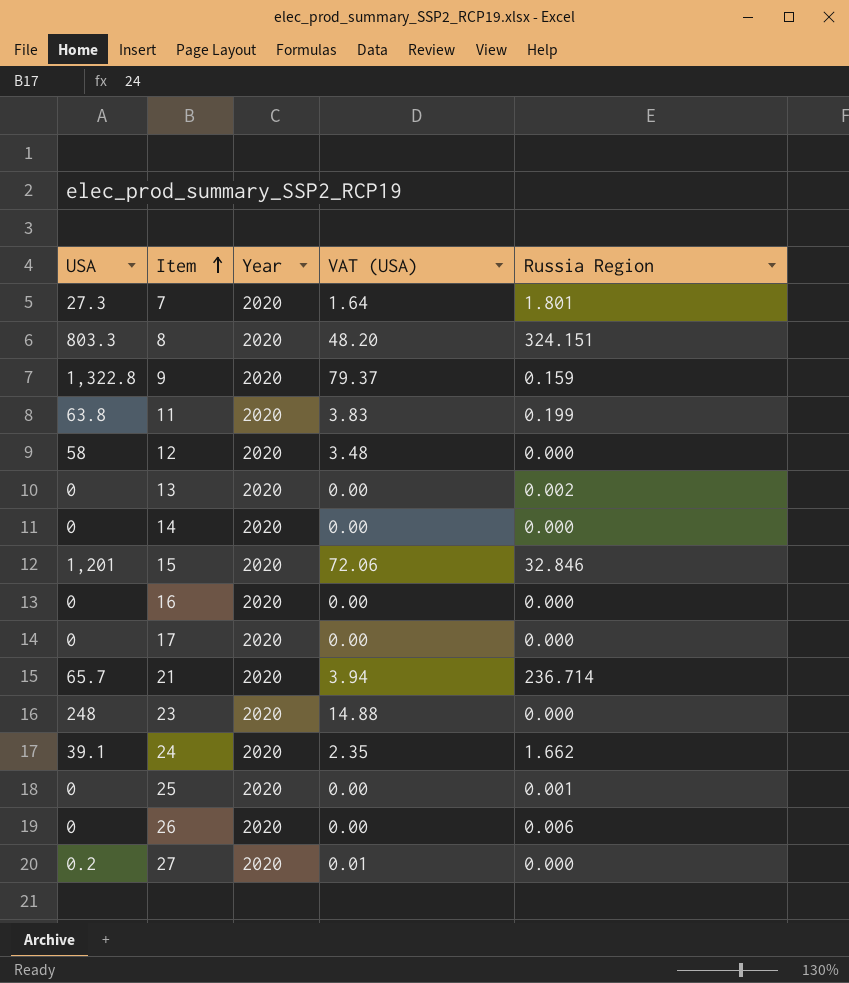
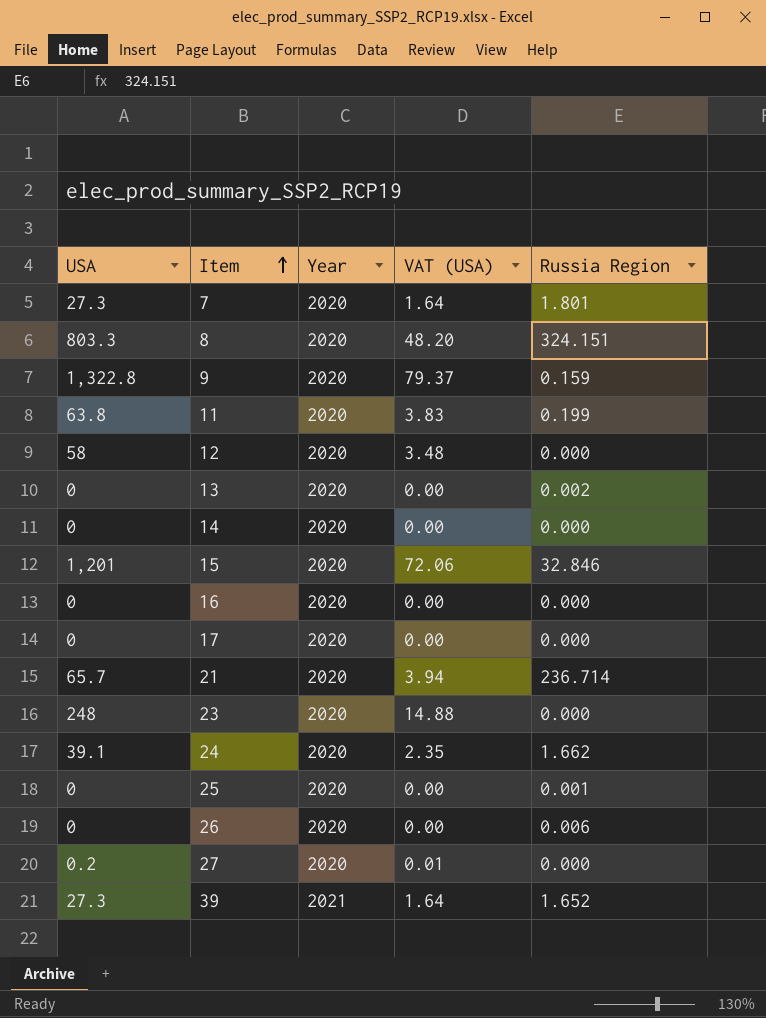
row 39: none -> 27.3 | 2021 | 1.64 | 1.652

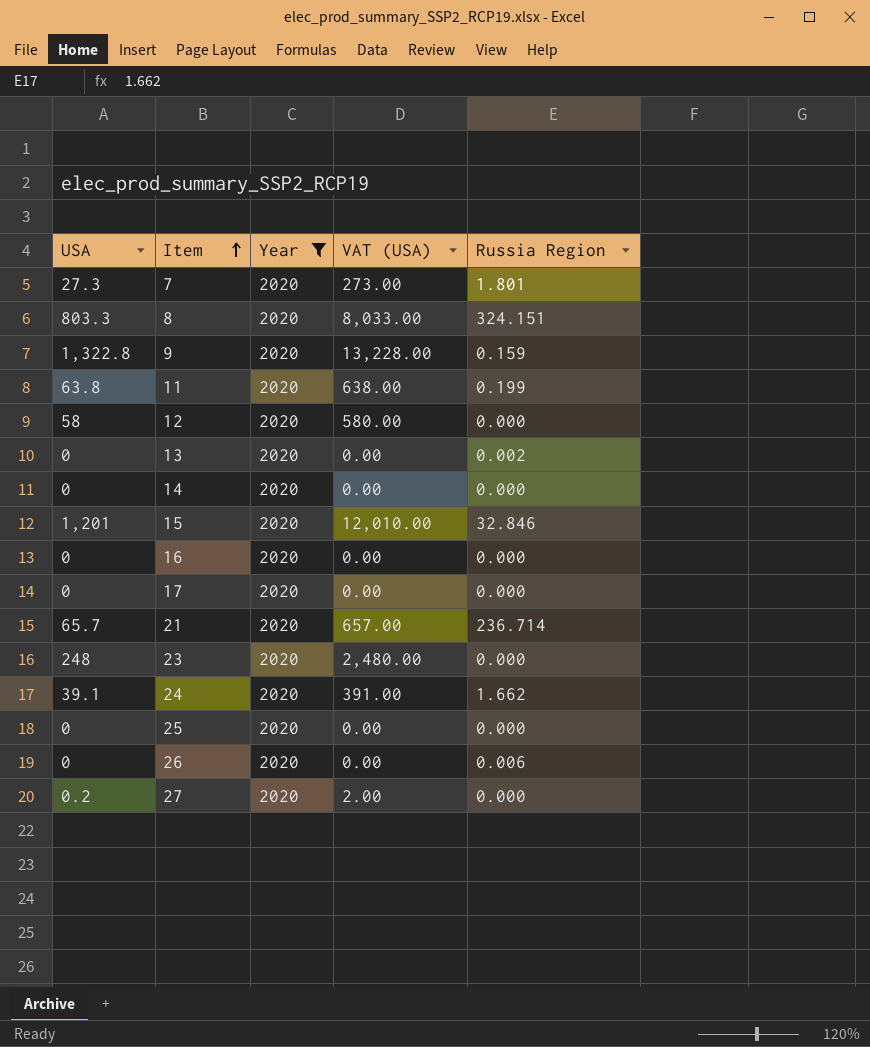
filter: none -> Year = 2020
column VAT (USA) | formula: [USA] * 0.06 -> [USA] * 10
25 | Russia Region: 0.001 -> 0.000

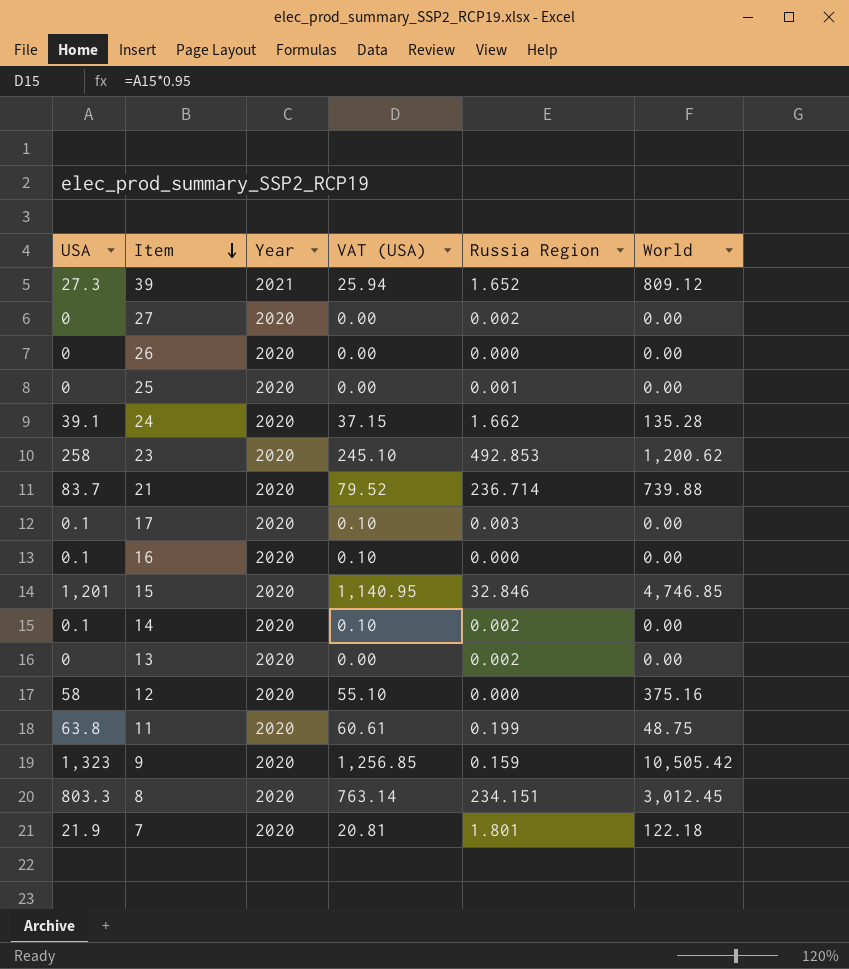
filter: Year = 2020 -> none
row order: Item ascending -> Item descending
column VAT (USA) | formula: [USA] * 10 -> [USA] * 0.95
column World | position: none -> 6
27 | USA: 0.2 -> 0
27 | Russia Region: 0.000 -> 0.002
26 | Russia Region: 0.006 -> 0.000
25 | Russia Region: 0.000 -> 0.001
23 | USA: 248 -> 258
23 | Russia Region: 0.000 -> 492.853
21 | USA: 65.7 -> 83.7
17 | USA: 0 -> 0.1
17 | Russia Region: 0.000 -> 0.003
16 | USA: 0 -> 0.1
14 | USA: 0 -> 0.1
14 | Russia Region: 0.000 -> 0.002
9 | USA: 1,322.8 -> 1,323
8 | Russia Region: 324.151 -> 234.151
7 | USA: 27.3 -> 21.9

